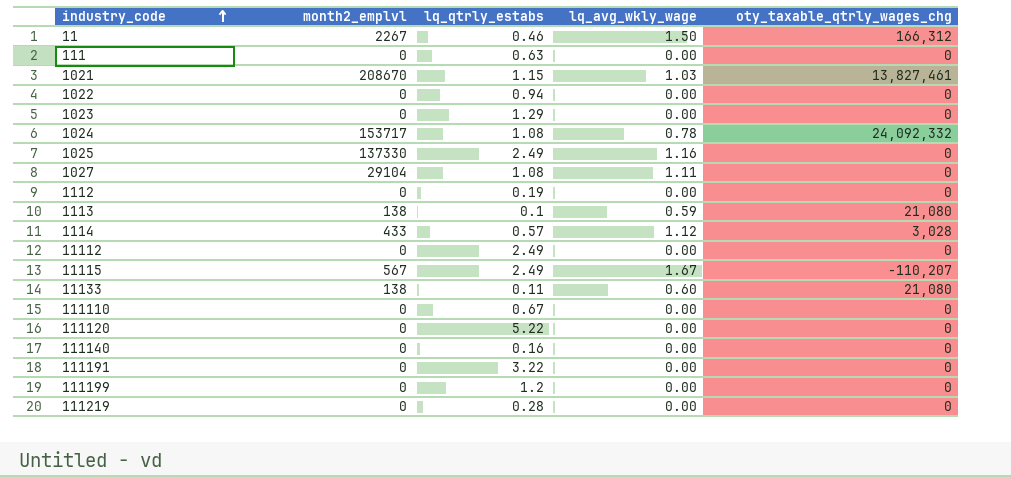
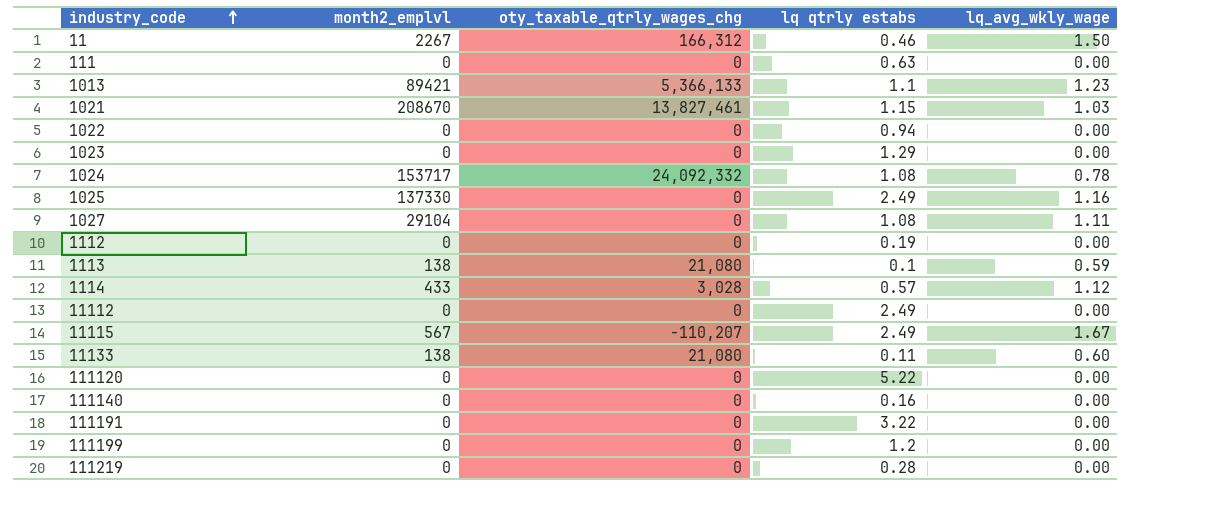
column oty_taxable_qtrly_wages_chg | position: 5 -> 3
column name: lq_qtrly_estabs -> lq qtrly estabs
row 111110: 0 | 0.67 | 0.00 | 0 -> none
row 1013: none -> 89421 | 5,366,133 | 1.1 | 1.23

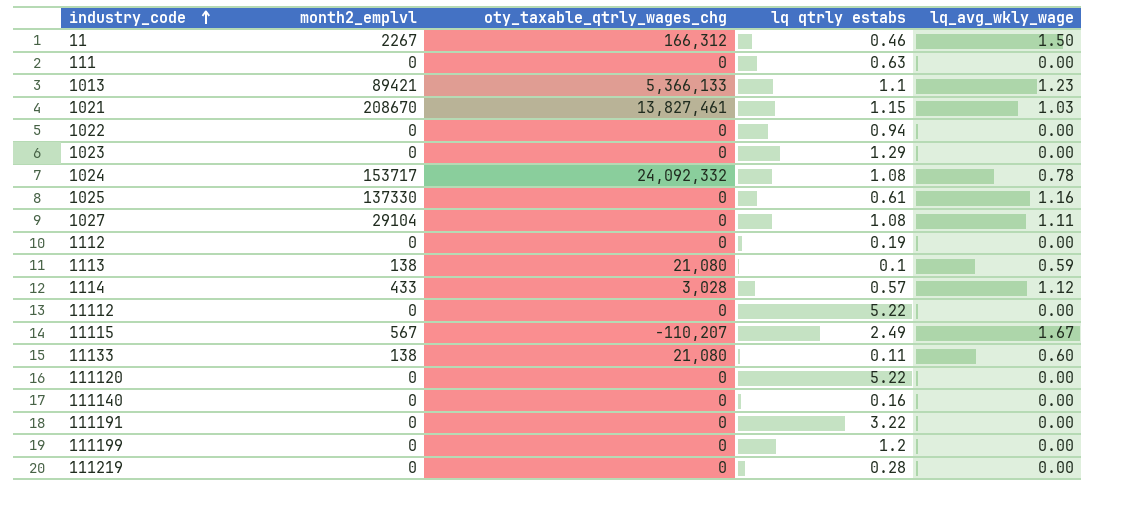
1025 | lq qtrly estabs: 2.49 -> 0.61
11112 | lq qtrly estabs: 2.49 -> 5.22

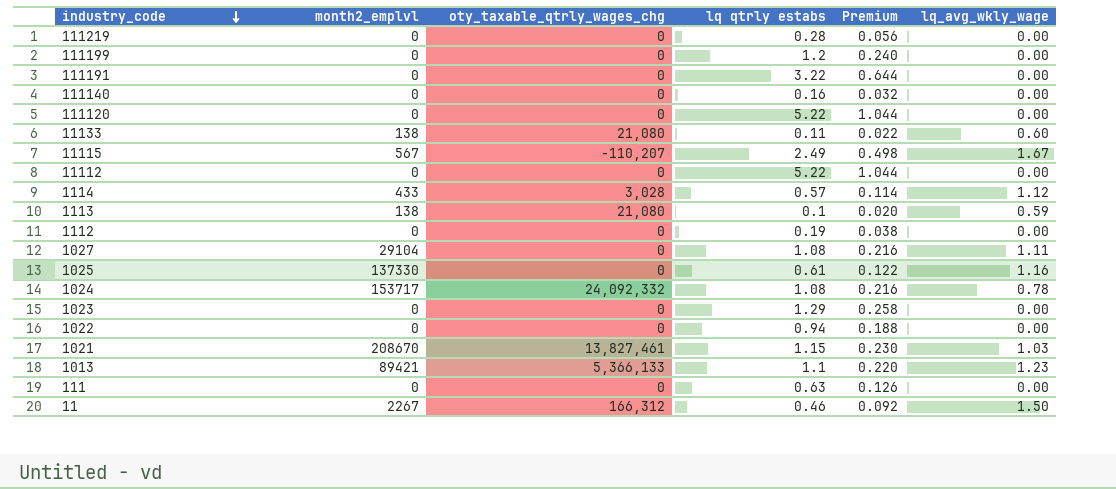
row order: industry_code ascending -> industry_code descending
column Premium | formula: none -> [lq qtrly estabs] * 0.2

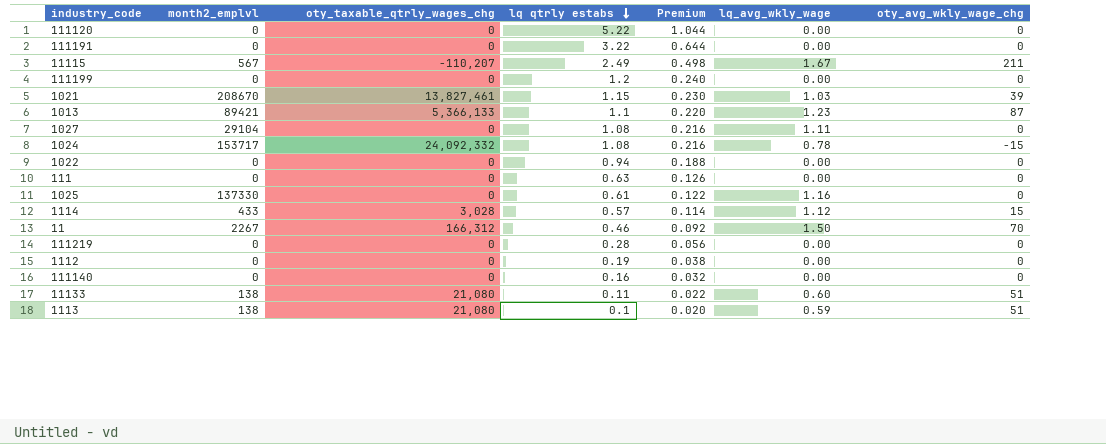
row order: industry_code descending -> lq qtrly estabs descending
column oty_avg_wkly_wage_chg | position: none -> 7
row 11112: 0 | 0 | 5.22 | 1.044 | 0.00 -> none
row 1023: 0 | 0 | 1.29 | 0.258 | 0.00 -> none

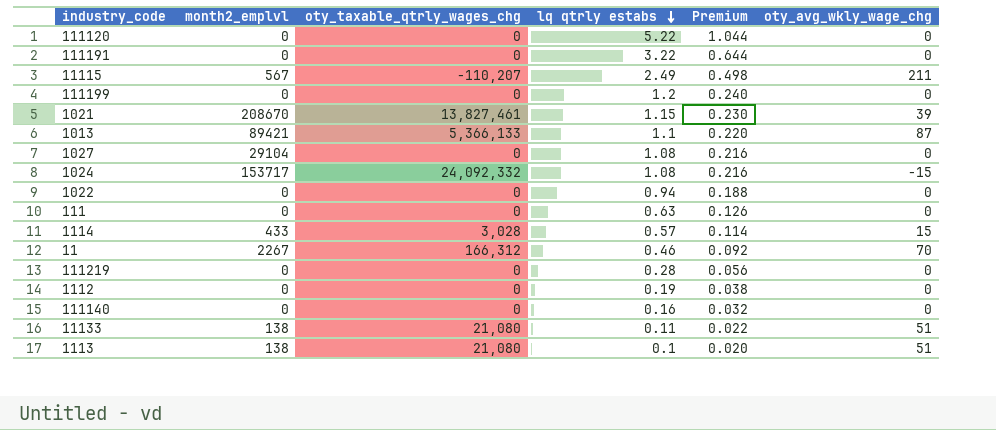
column lq_avg_wkly_wage | position: 6 -> none
row 1025: 137330 | 0 | 0.61 | 0.122 | 1.16 | 0 -> none

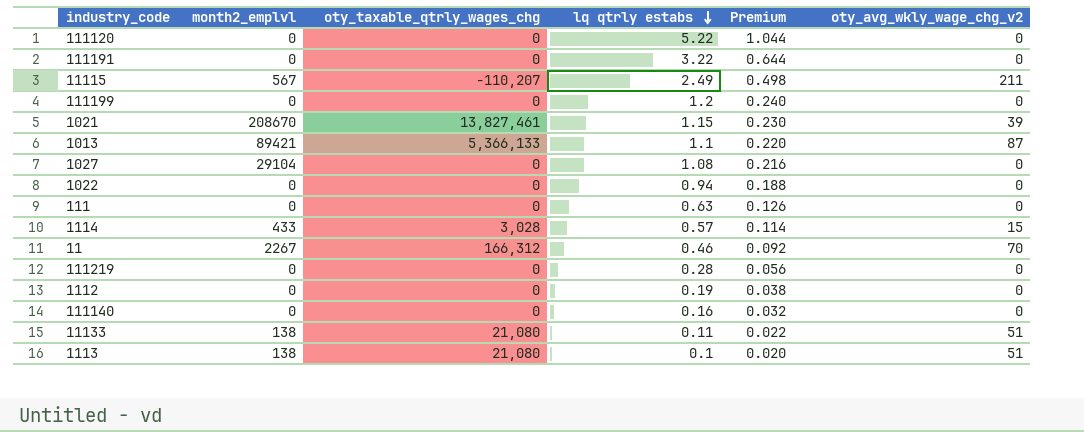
column name: oty_avg_wkly_wage_chg -> oty_avg_wkly_wage_chg_v2
row 1024: 153717 | 24,092,332 | 1.08 | 0.216 | -15 -> none

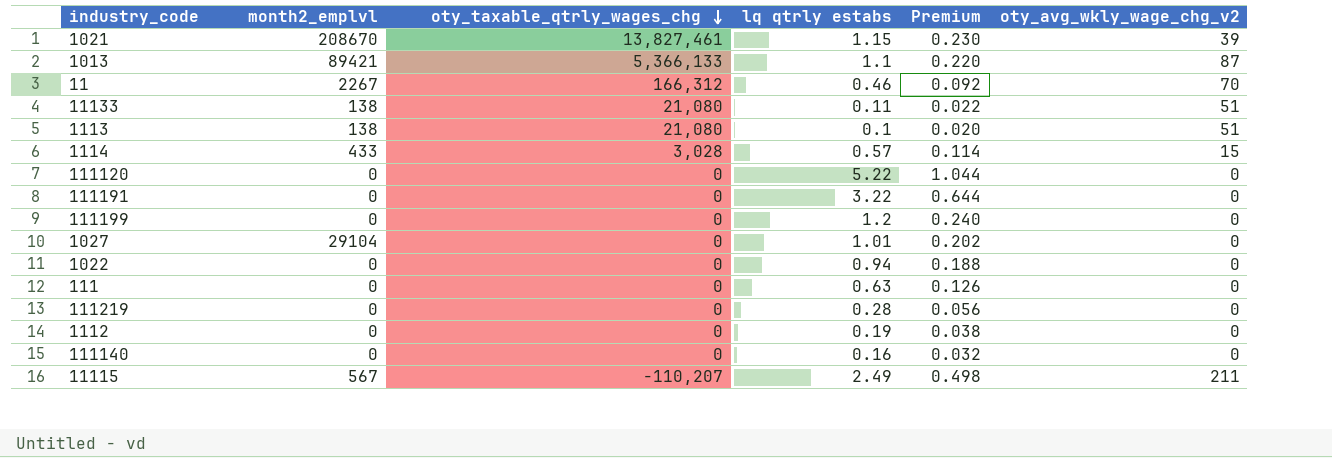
row order: lq qtrly estabs descending -> oty_taxable_qtrly_wages_chg descending
1027 | lq qtrly estabs: 1.08 -> 1.01
1027 | Premium: 0.216 -> 0.202

